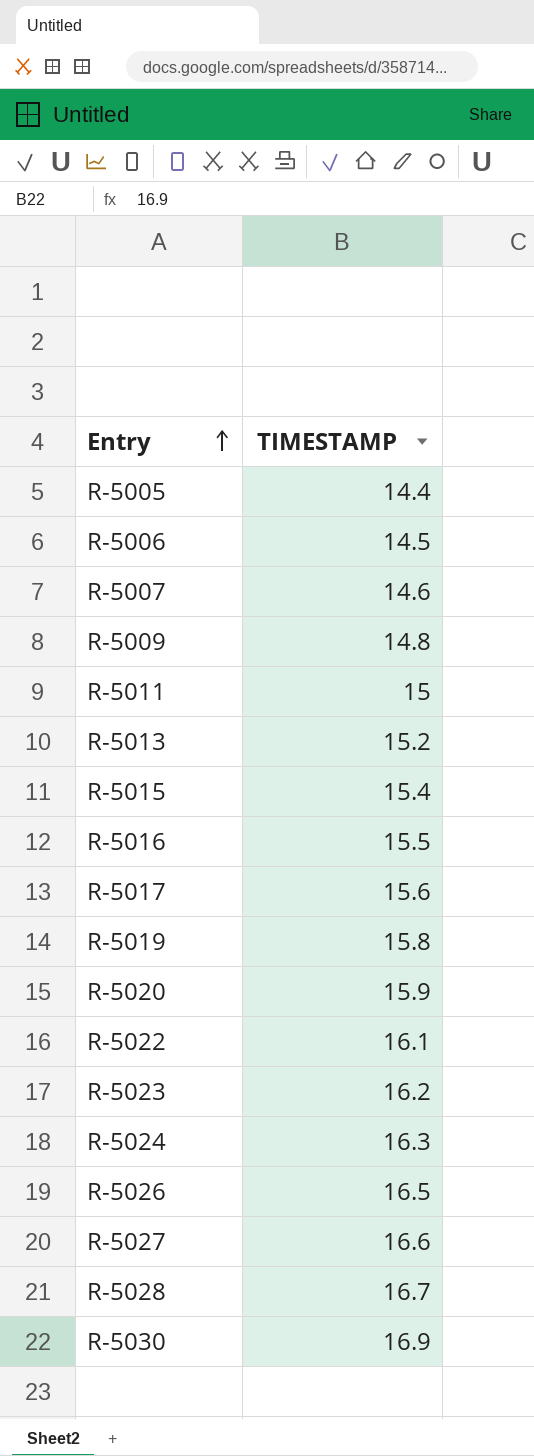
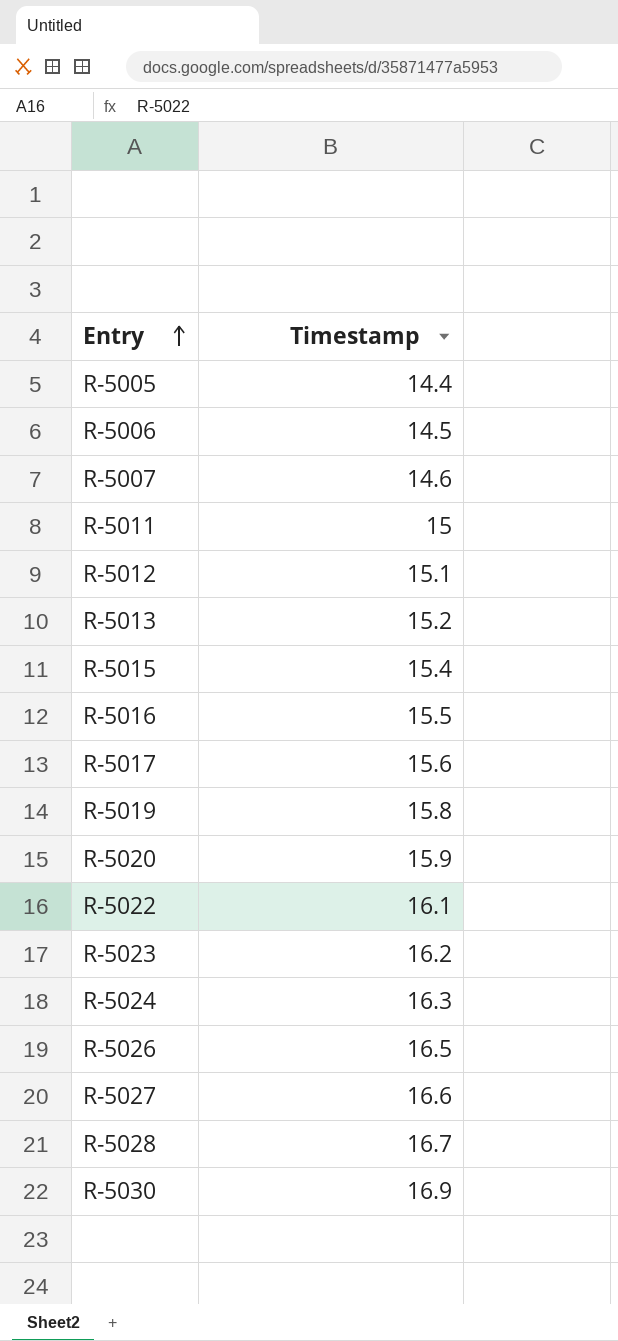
column name: TIMESTAMP -> Timestamp
row R-5009: 14.8 -> none
row R-5012: none -> 15.1

